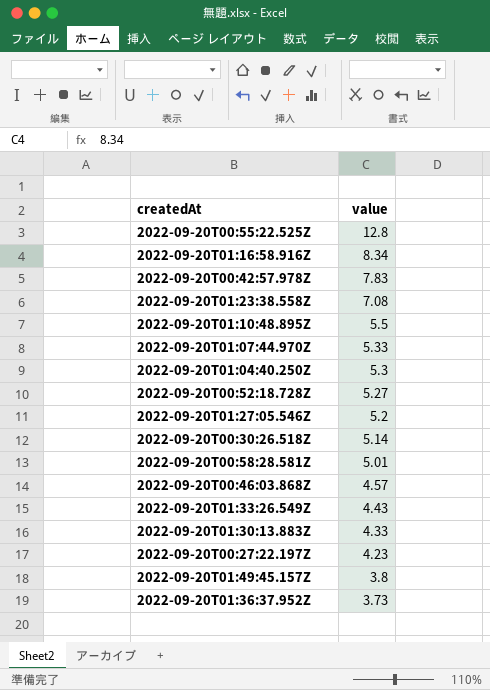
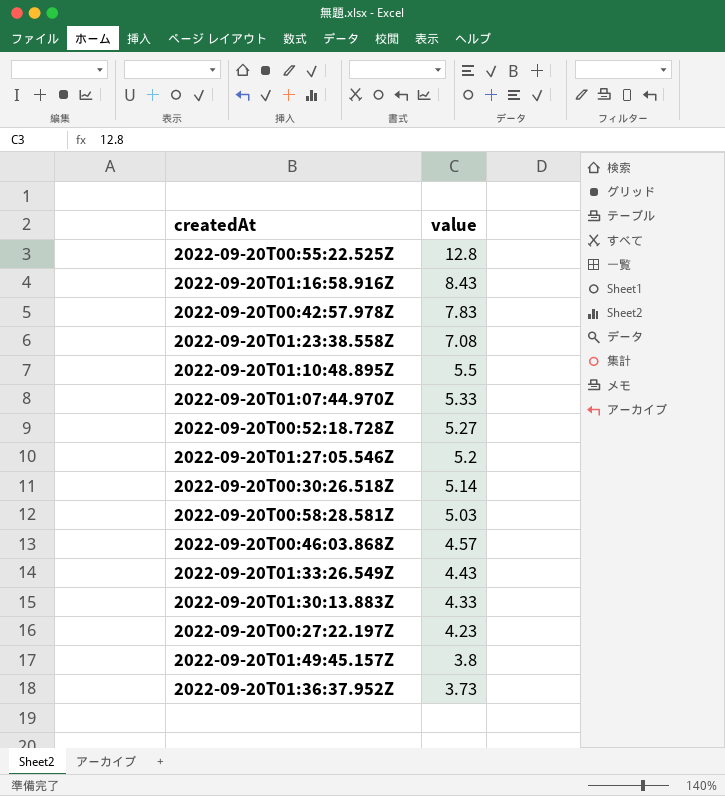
row 2022-09-20T01:04:40.250Z: 5.3 -> none
2022-09-20T01:16:58.916Z | value: 8.34 -> 8.43
2022-09-20T00:58:28.581Z | value: 5.01 -> 5.03

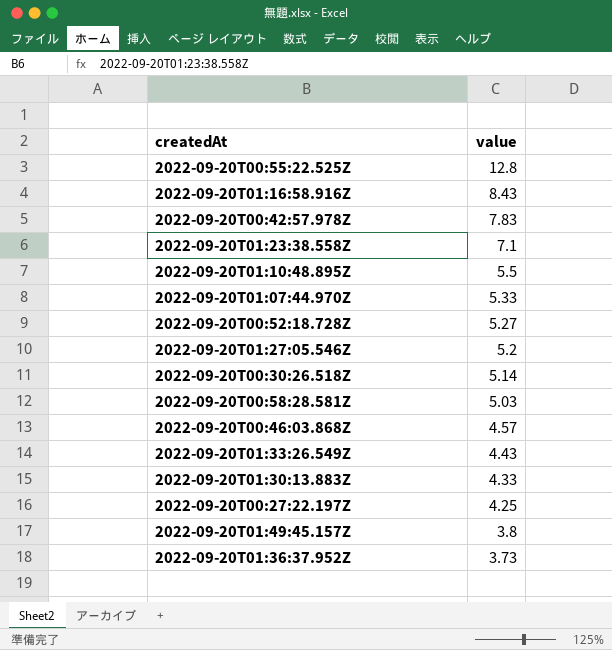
2022-09-20T01:23:38.558Z | value: 7.08 -> 7.1
2022-09-20T00:27:22.197Z | value: 4.23 -> 4.25

